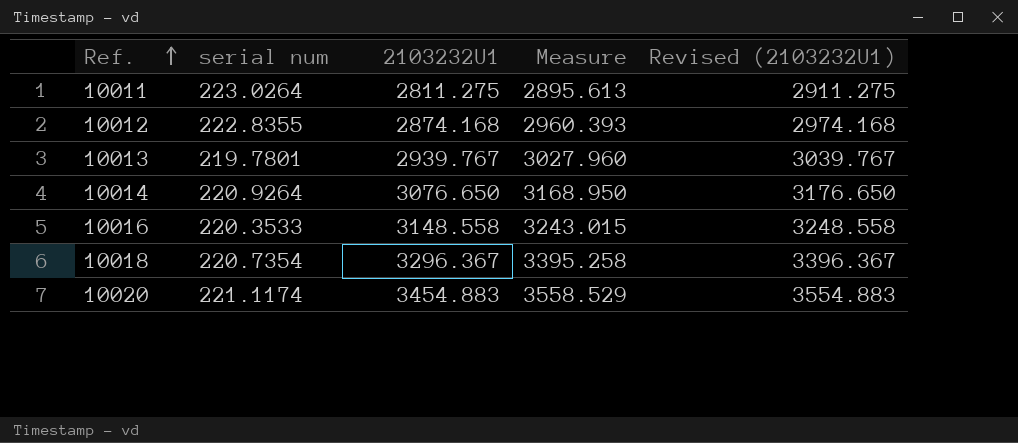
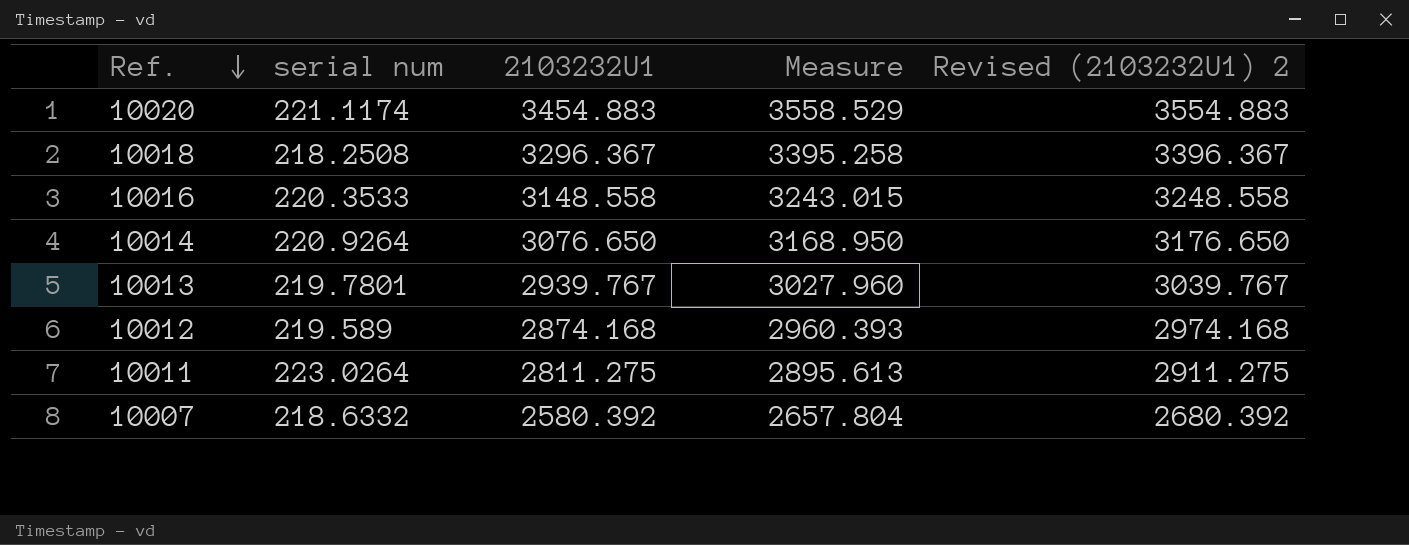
row order: Ref. ascending -> Ref. descending
column name: Revised (2103232U1) -> Revised (2103232U1) 2
10018 | serial num: 220.7354 -> 218.2508
10012 | serial num: 222.8355 -> 219.589
row 10007: none -> 218.6332 | 2580.392 | 2657.804 | 2680.392

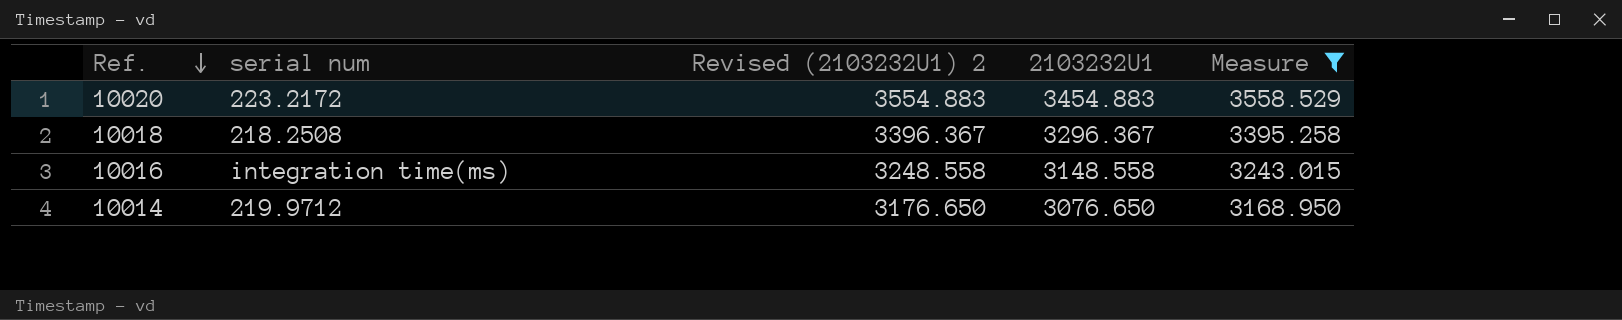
filter: none -> Measure >= 3168.950
column Revised (2103232U1) 2 | position: 5 -> 3
10020 | serial num: 221.1174 -> 223.2172
10016 | serial num: 220.3533 -> integration time(ms)
10014 | serial num: 220.9264 -> 219.9712

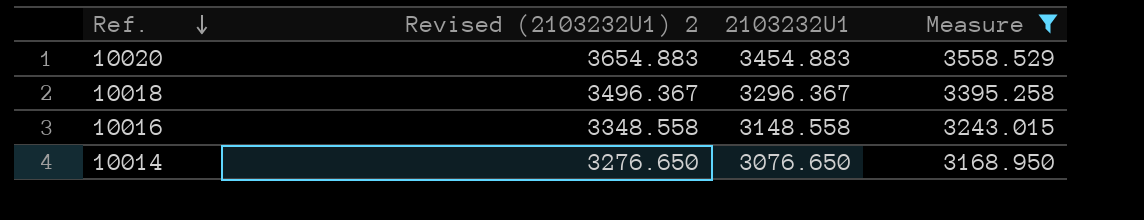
column serial num | position: 2 -> none
column Revised (2103232U1) 2 | formula: [2103232U1] + 100 -> [2103232U1] + 200

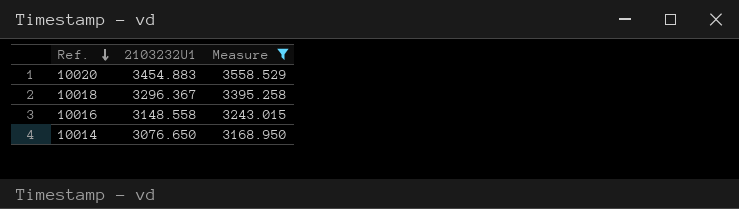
column Revised (2103232U1) 2 | formula: [2103232U1] + 200 -> none

